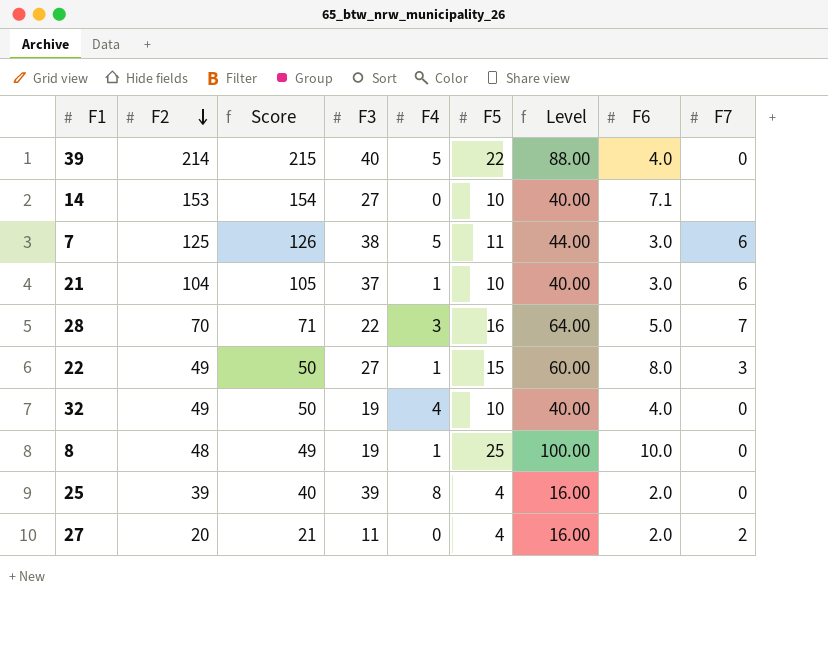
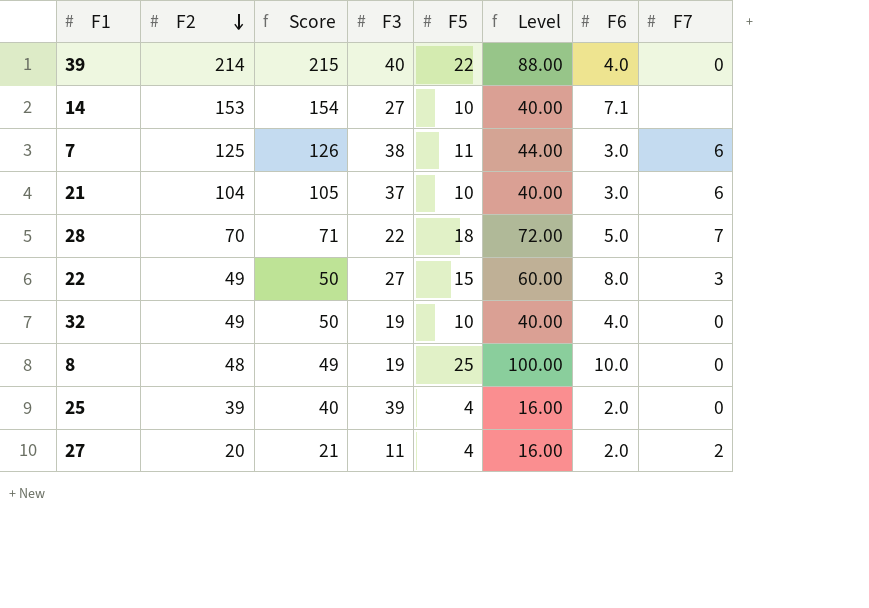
column F4 | position: 5 -> none
28 | F5: 16 -> 18
28 | Level: 64.00 -> 72.00

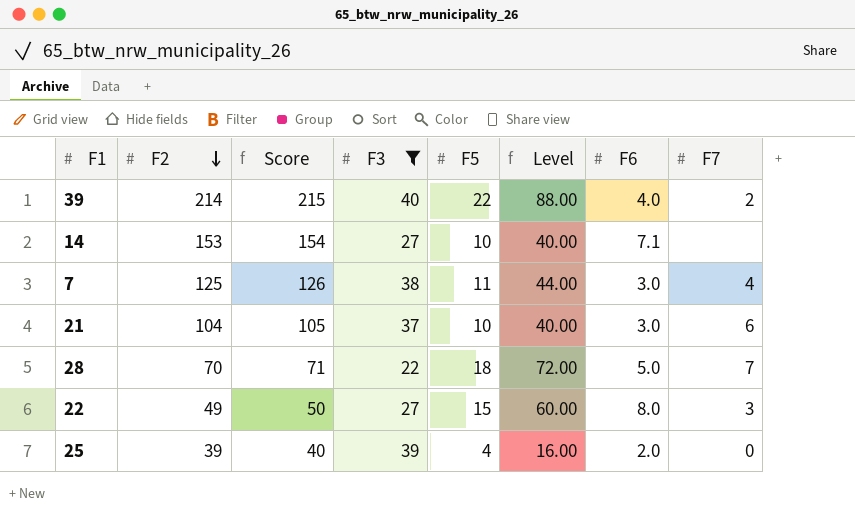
filter: none -> F3 >= 22
39 | F7: 0 -> 2
7 | F7: 6 -> 4

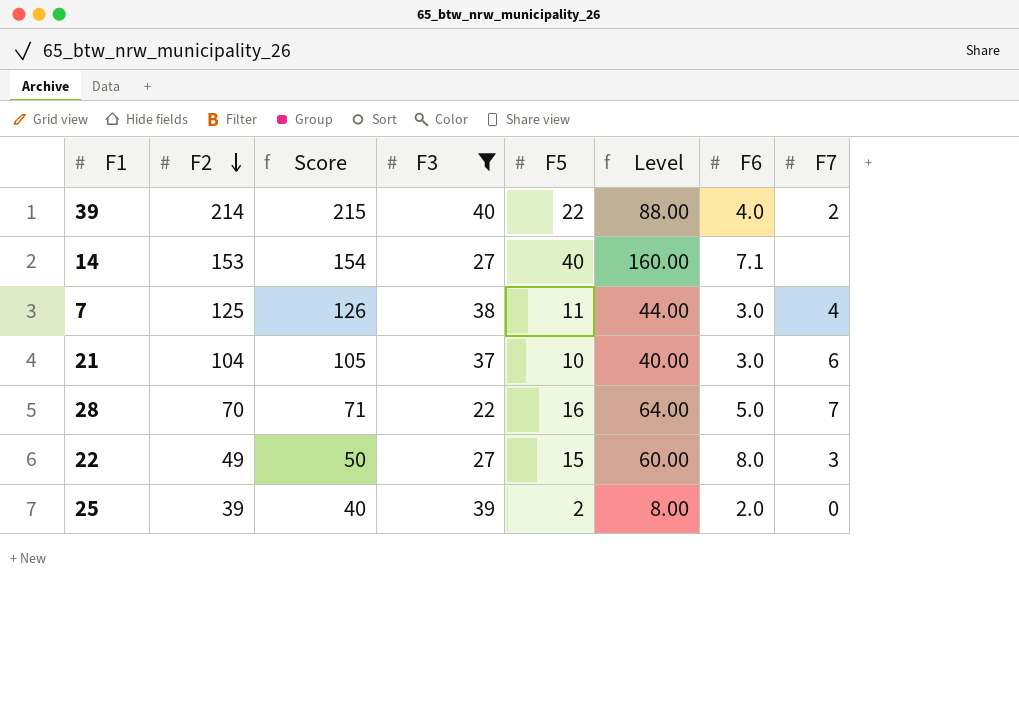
14 | F5: 10 -> 40
14 | Level: 40.00 -> 160.00
28 | F5: 18 -> 16
28 | Level: 72.00 -> 64.00
25 | F5: 4 -> 2
25 | Level: 16.00 -> 8.00

